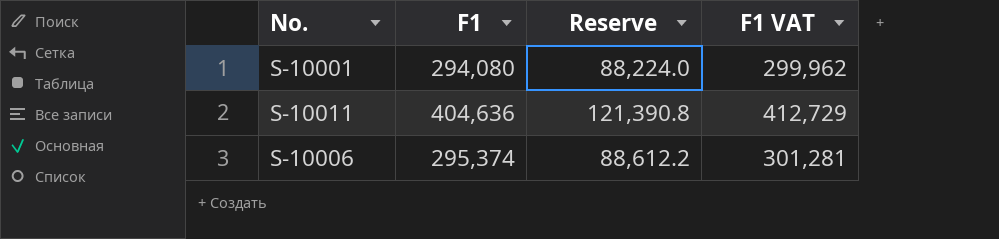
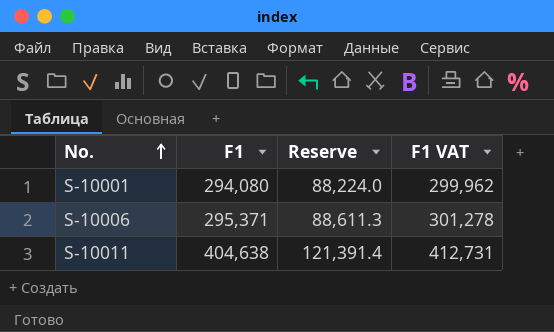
row order: none -> No. ascending
S-10006 | F1: 295,374 -> 295,371
S-10006 | Reserve: 88,612.2 -> 88,611.3
S-10006 | F1 VAT: 301,281 -> 301,278
S-10011 | F1: 404,636 -> 404,638
S-10011 | Reserve: 121,390.8 -> 121,391.4
S-10011 | F1 VAT: 412,729 -> 412,731

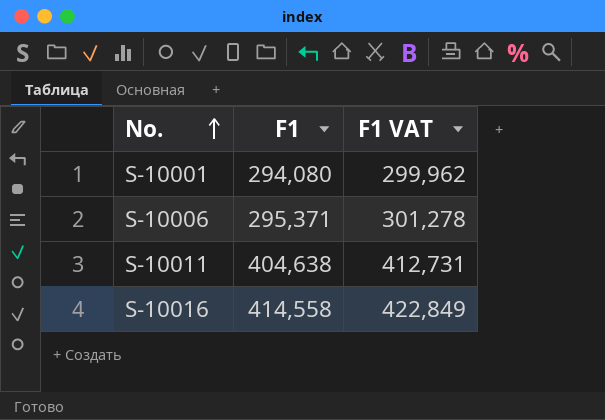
column Reserve | formula: [F1] * 0.3 -> none
row S-10016: none -> 414,558 | 422,849

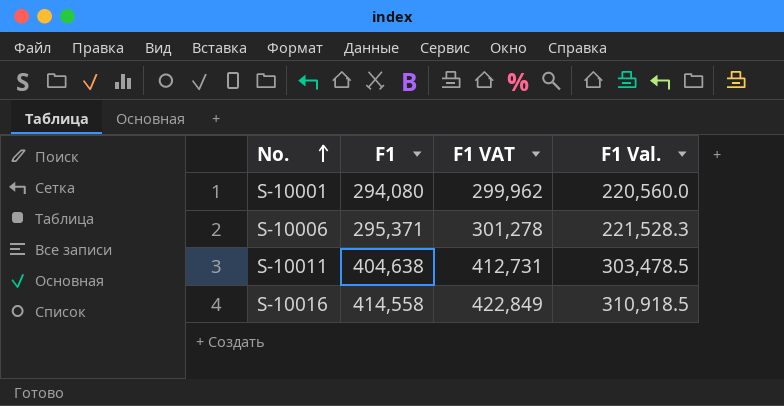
column F1 Val. | formula: none -> [F1] * 0.75

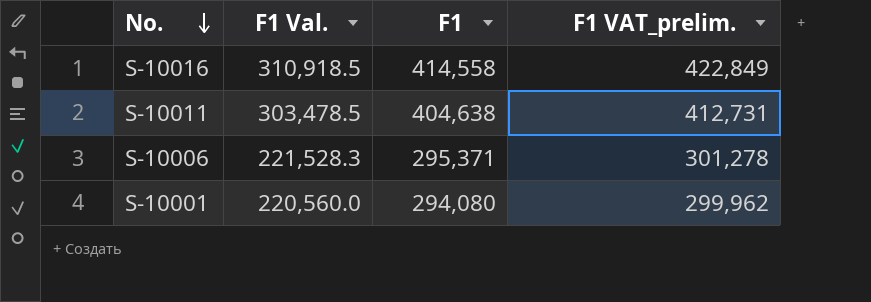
row order: No. ascending -> No. descending
column F1 Val. | position: 4 -> 2
column name: F1 VAT -> F1 VAT_prelim.

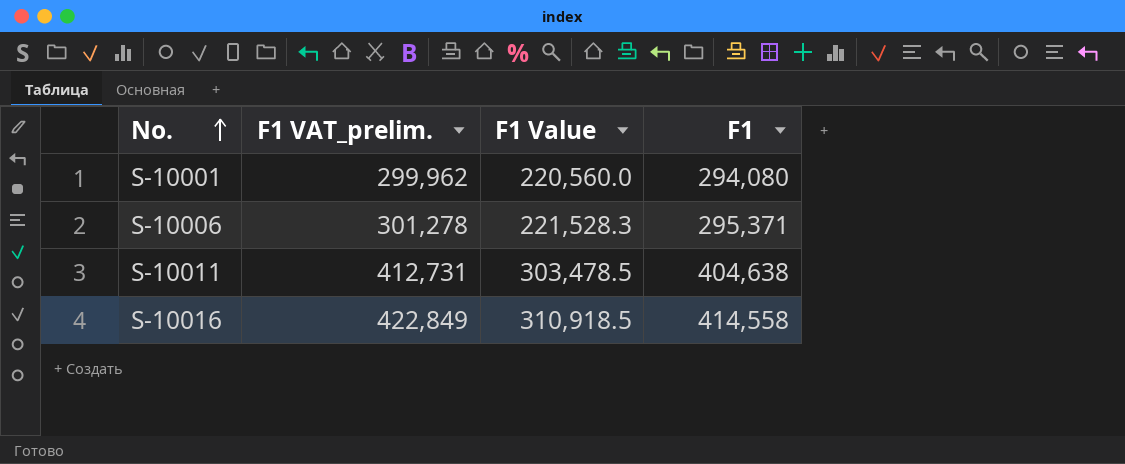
row order: No. descending -> No. ascending
column F1 VAT_prelim. | position: 4 -> 2
column name: F1 Val. -> F1 Value

